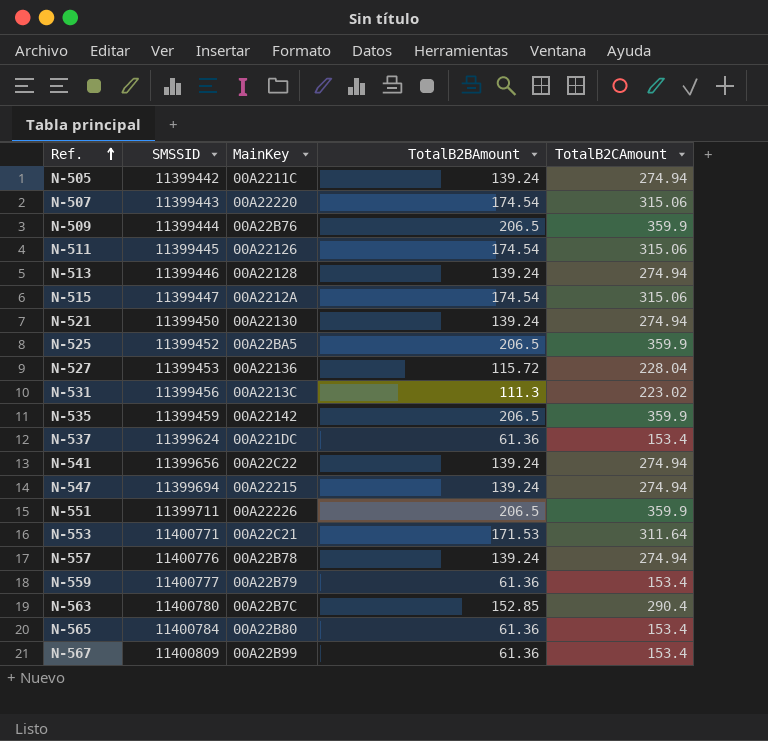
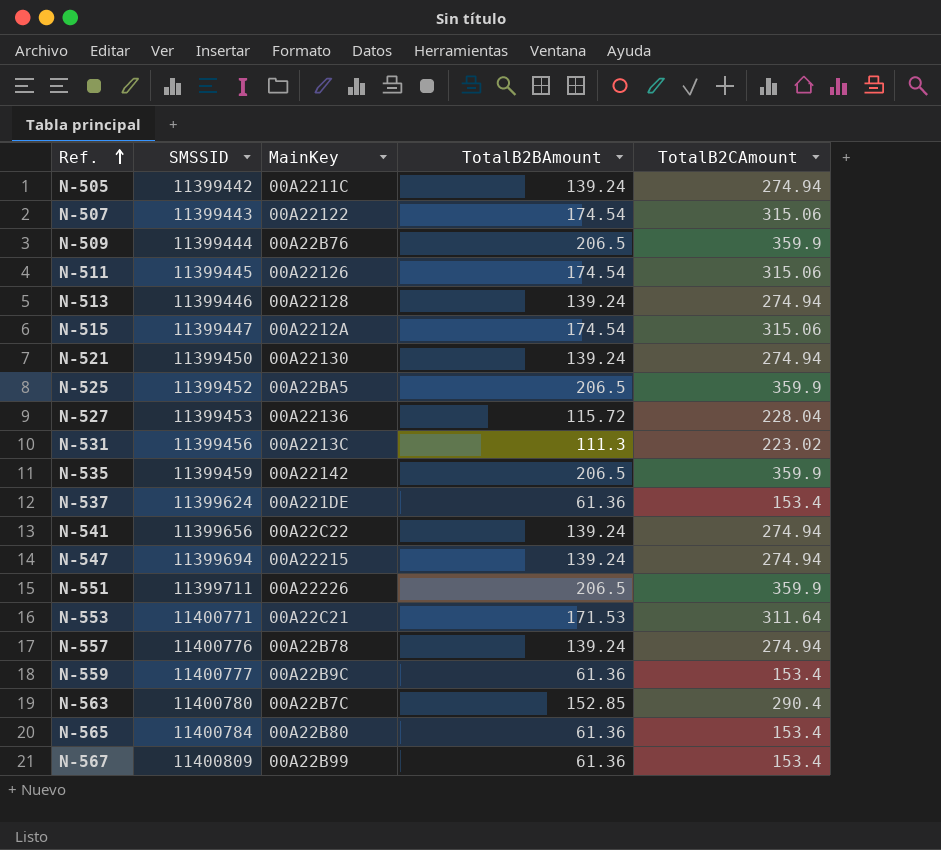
N-507 | MainKey: 00A22220 -> 00A22122
N-537 | MainKey: 00A221DC -> 00A221DE
N-559 | MainKey: 00A22B79 -> 00A22B9C

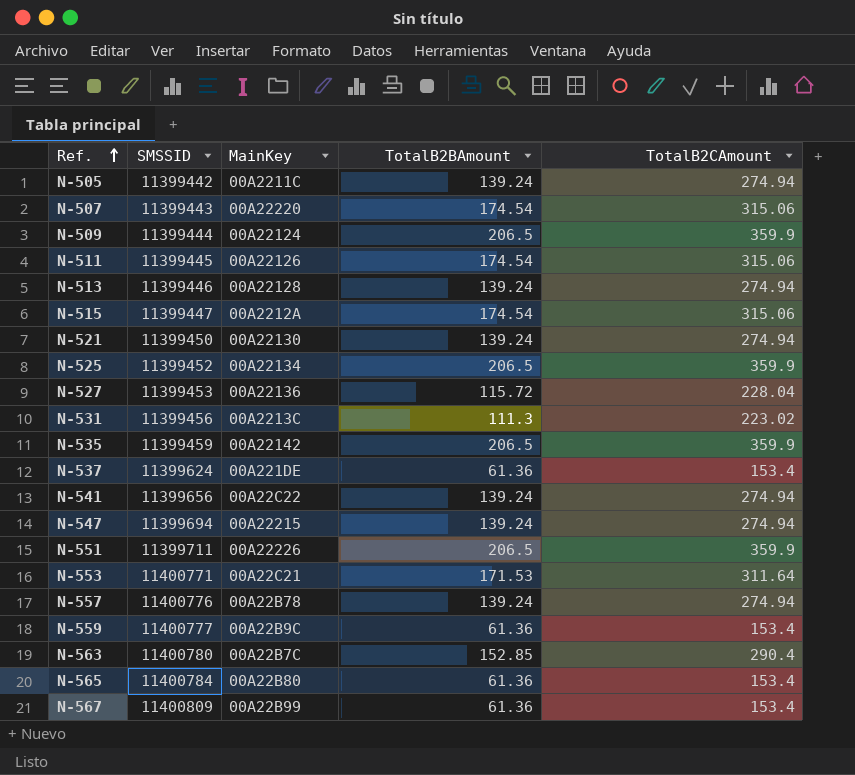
N-507 | MainKey: 00A22122 -> 00A22220
N-509 | MainKey: 00A22B76 -> 00A22124
N-525 | MainKey: 00A22BA5 -> 00A22134

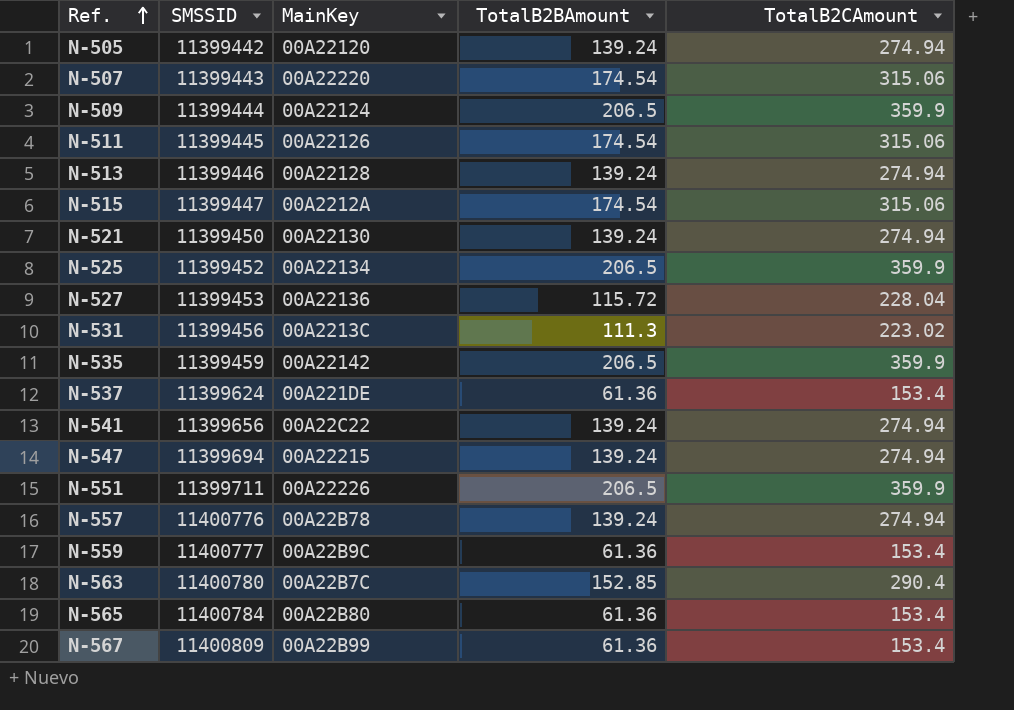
row N-553: 11400771 | 00A22C21 | 171.53 | 311.64 -> none
N-505 | MainKey: 00A2211C -> 00A22120

